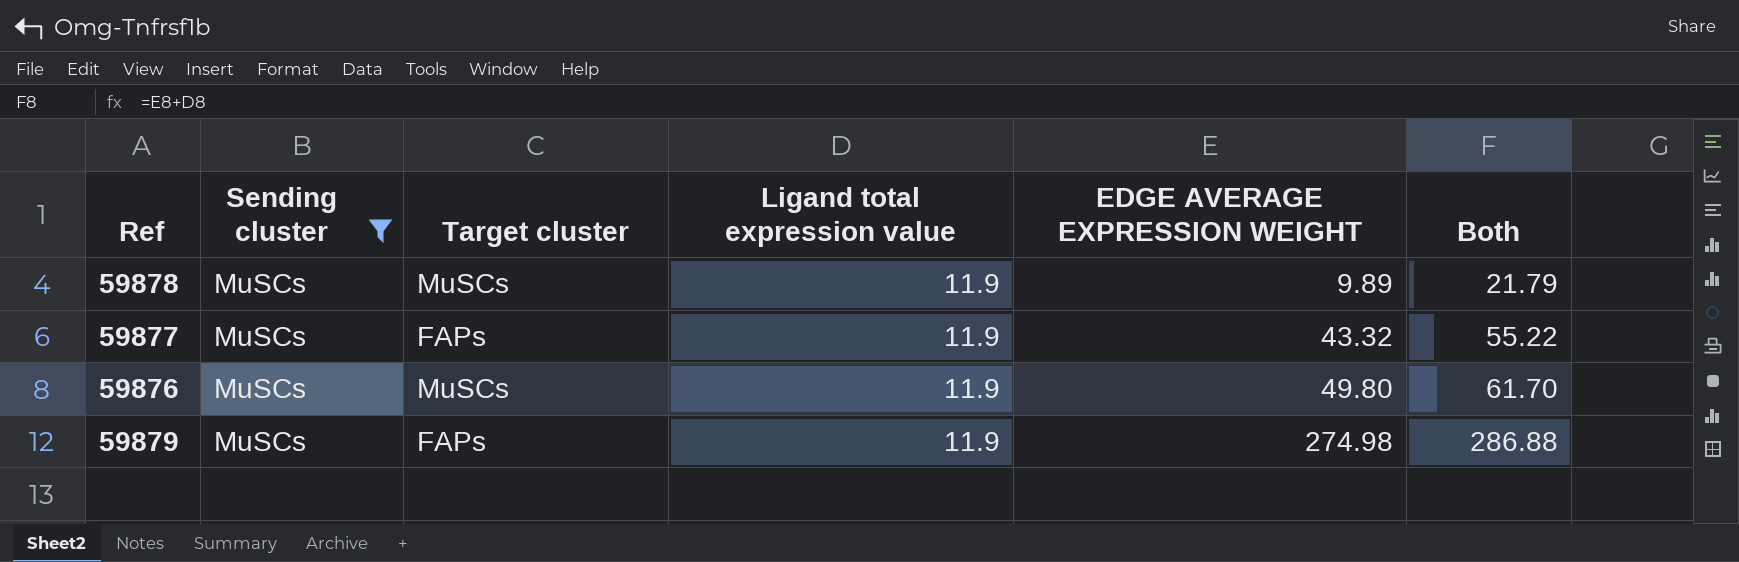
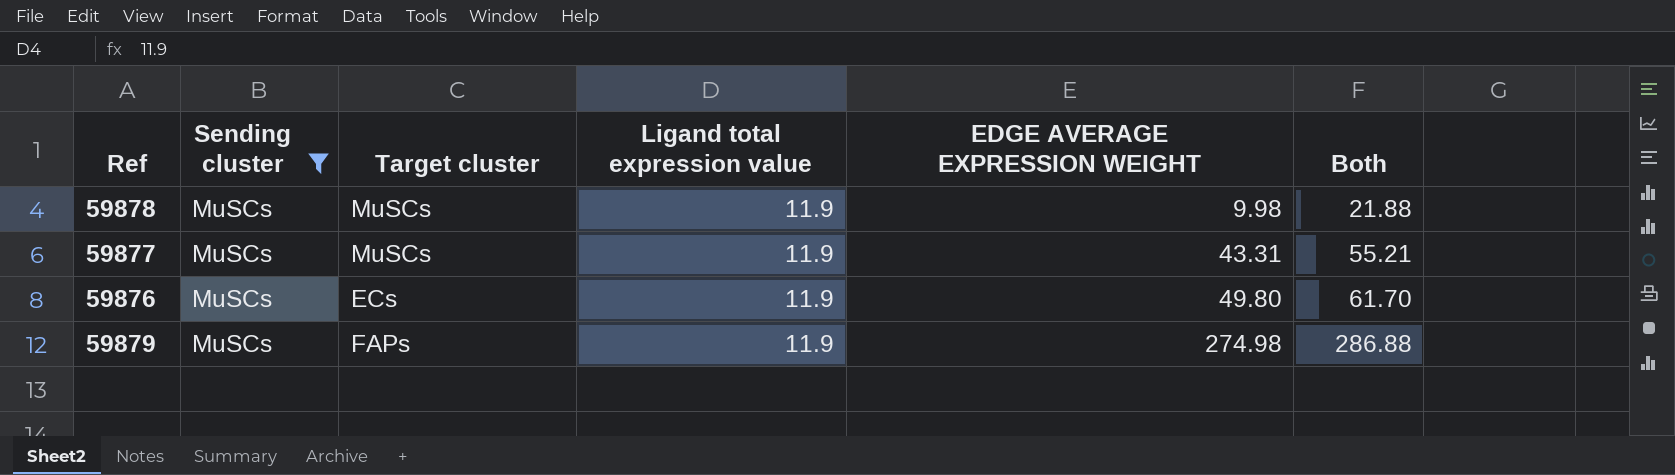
59878 | EDGE AVERAGE EXPRESSION WEIGHT: 9.89 -> 9.98
59878 | Both: 21.79 -> 21.88
59877 | Target cluster: FAPs -> MuSCs
59877 | EDGE AVERAGE EXPRESSION WEIGHT: 43.32 -> 43.31
59877 | Both: 55.22 -> 55.21
59876 | Target cluster: MuSCs -> ECs

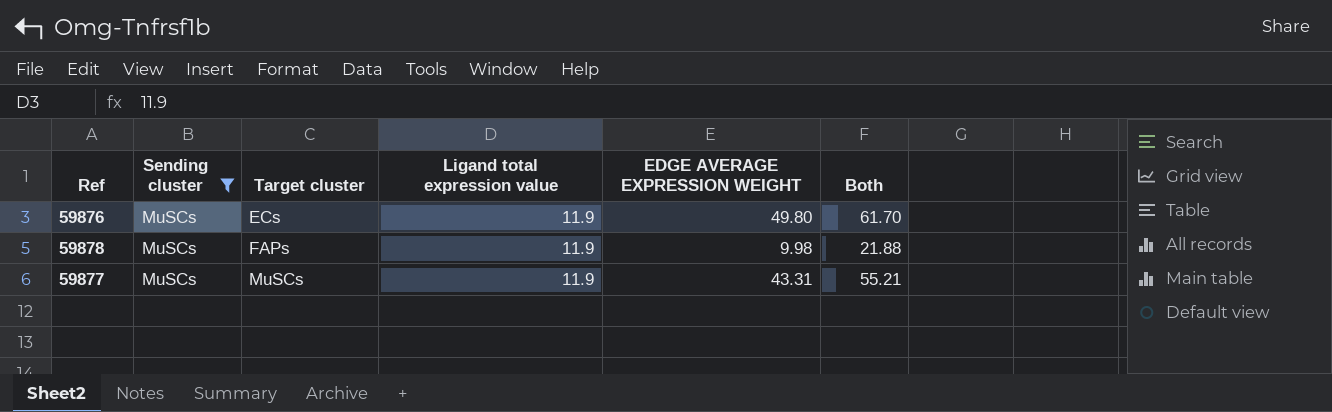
row order: EDGE AVERAGE EXPRESSION WEIGHT ascending -> Target cluster ascending
row 59879: MuSCs | FAPs | 11.9 | 274.98 | 286.88 -> none
59878 | Target cluster: MuSCs -> FAPs

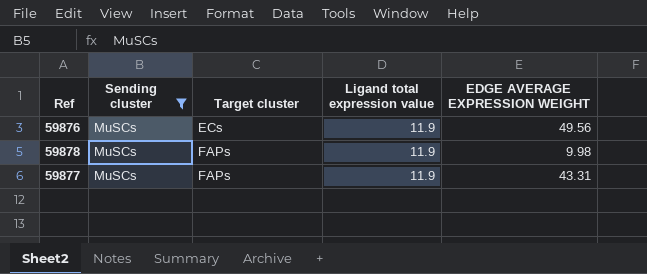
column Both | formula: [Ligand total expression value] + [EDGE AVERAGE EXPRESSION WEIGHT] -> none
59876 | EDGE AVERAGE EXPRESSION WEIGHT: 49.80 -> 49.56
59877 | Target cluster: MuSCs -> FAPs

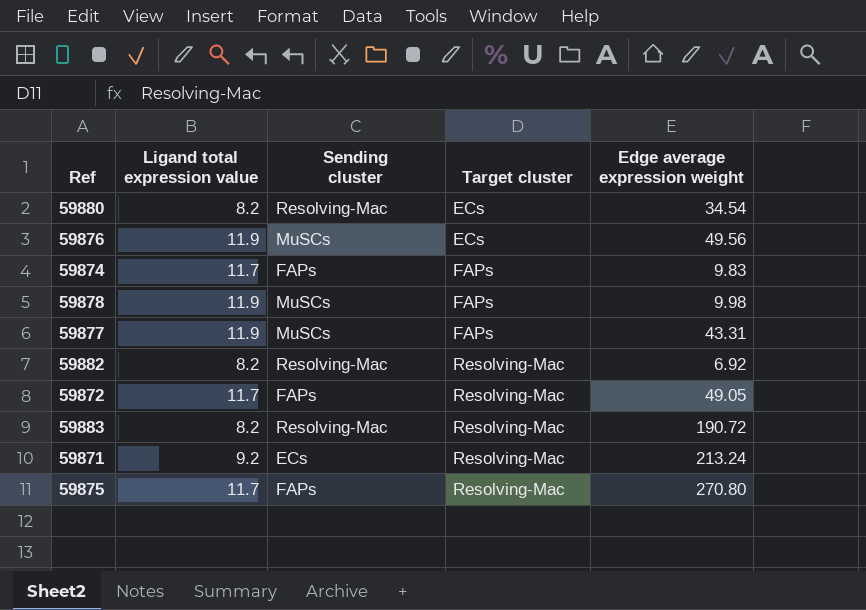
filter: Sending cluster = MuSCs -> none
column Ligand total expression value | position: 4 -> 2
column name: EDGE AVERAGE EXPRESSION WEIGHT -> Edge average expression weight

